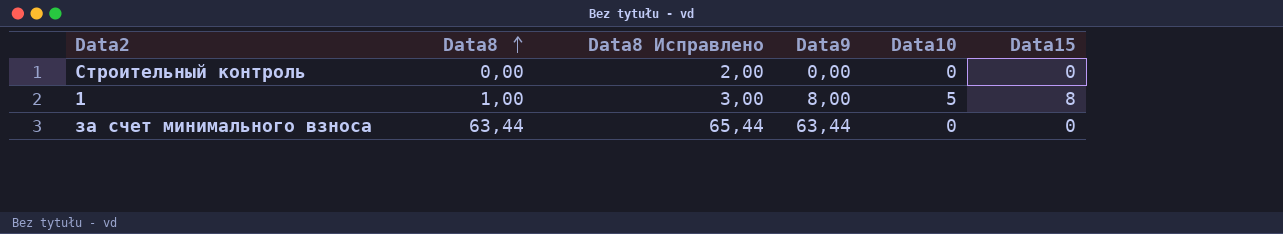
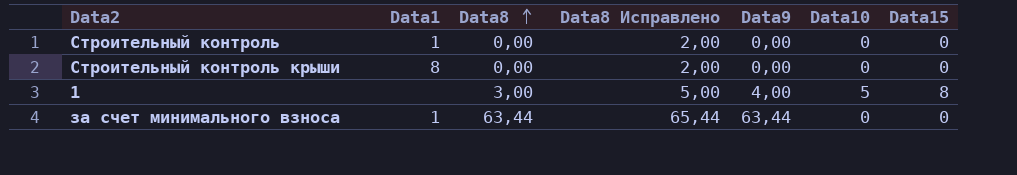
column Data1 | position: none -> 2
row Строительный контроль крыши: none -> 8 | 0,00 | 2,00 | 0,00 | 0 | 0
1 | Data8: 1,00 -> 3,00
1 | Data8 Исправлено: 3,00 -> 5,00
1 | Data9: 8,00 -> 4,00

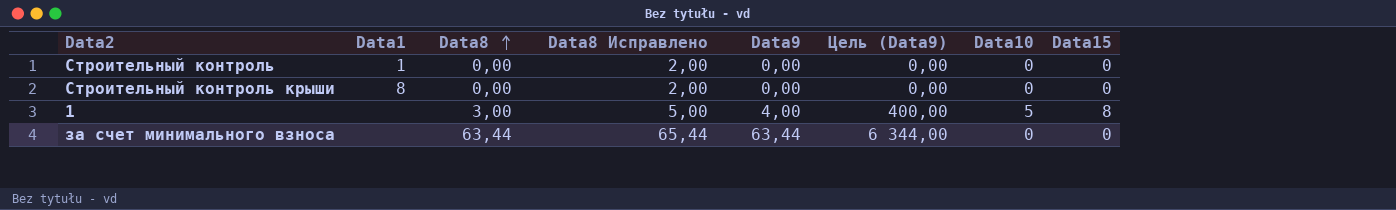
column Цель (Data9) | formula: none -> [Data9] * 100
за счет минимального взноса | Data1: 1 -> none

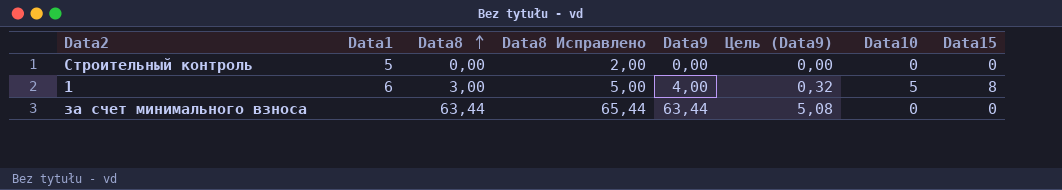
column Цель (Data9) | formula: [Data9] * 100 -> [Data9] * 0,08
row Строительный контроль крыши: 8 | 0,00 | 2,00 | 0,00 | 0,00 | 0 | 0 -> none
Строительный контроль | Data1: 1 -> 5
1 | Data1: none -> 6

